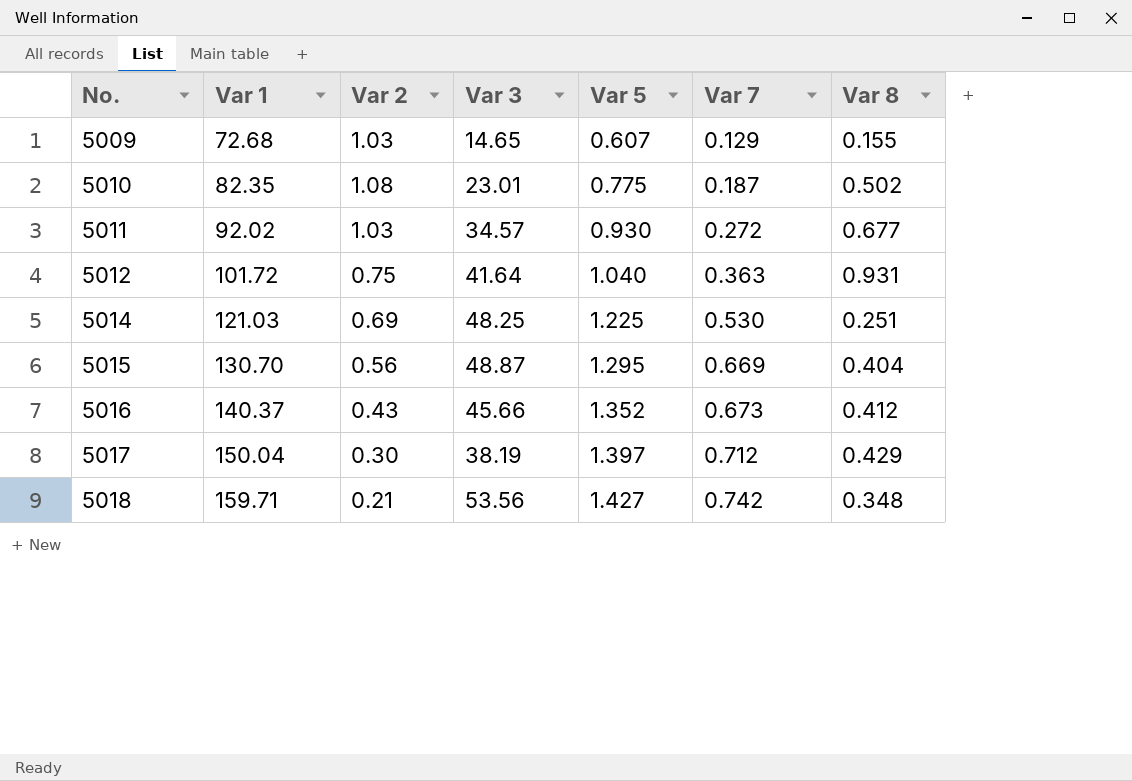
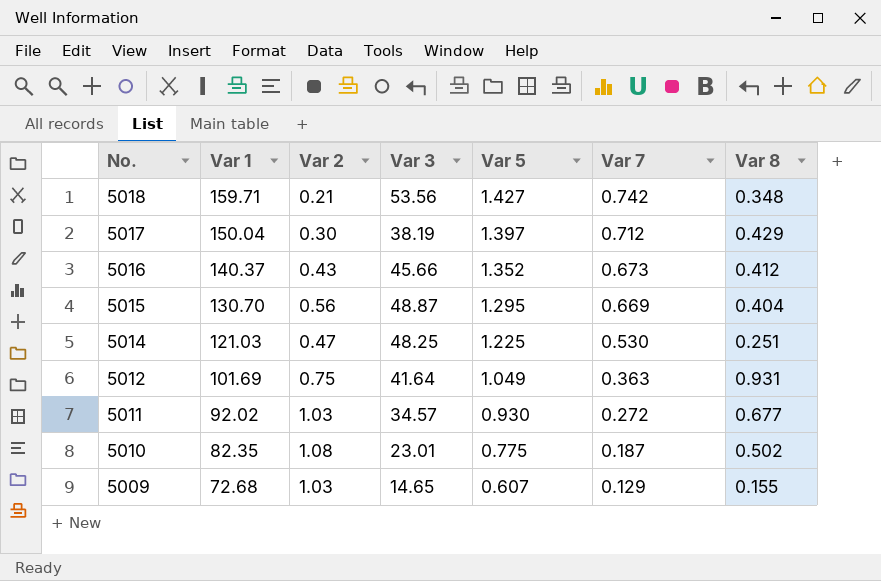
row order: No. ascending -> No. descending
5014 | Var 2: 0.69 -> 0.47
5012 | Var 1: 101.72 -> 101.69
5012 | Var 5: 1.040 -> 1.049

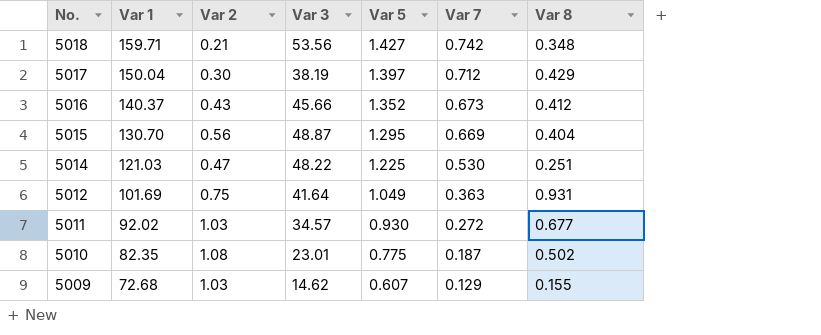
5014 | Var 3: 48.25 -> 48.22
5009 | Var 3: 14.65 -> 14.62

